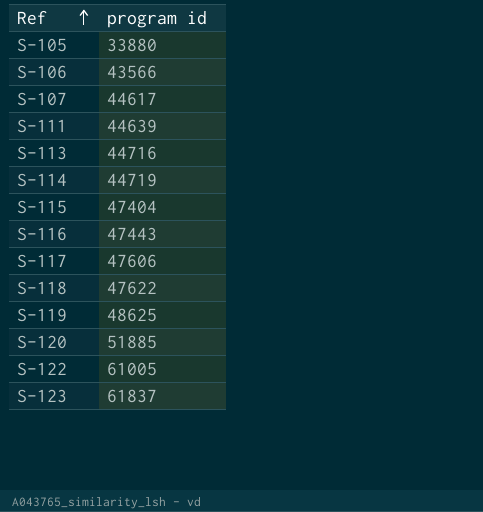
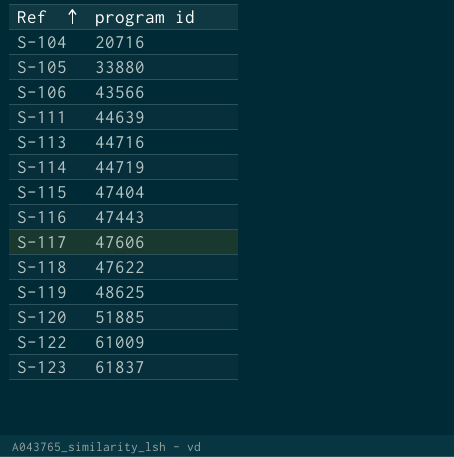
row S-107: 44617 -> none
row S-104: none -> 20716
S-122 | program id: 61005 -> 61009

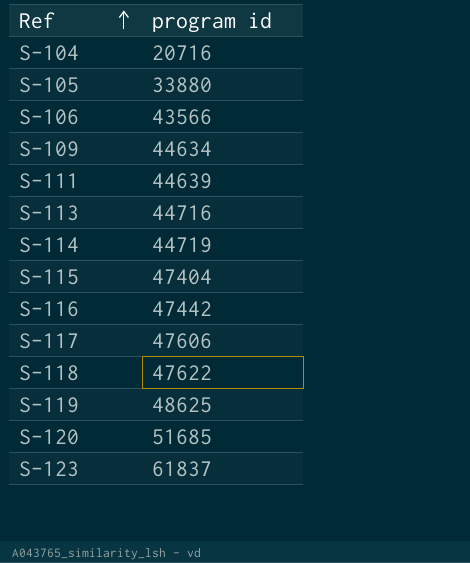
row S-122: 61009 -> none
row S-109: none -> 44634
S-116 | program id: 47443 -> 47442
S-120 | program id: 51885 -> 51685

